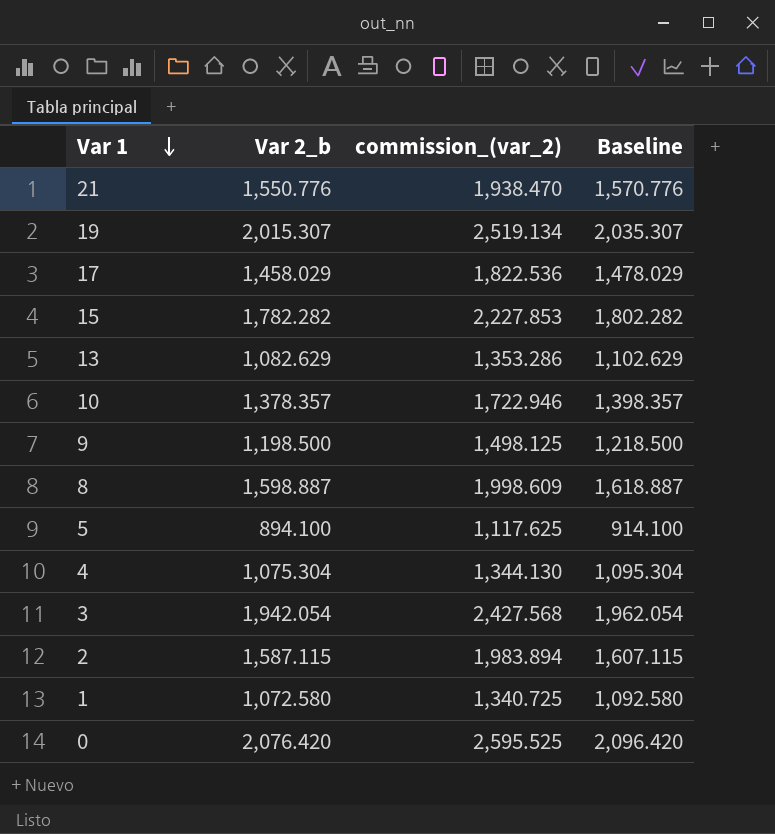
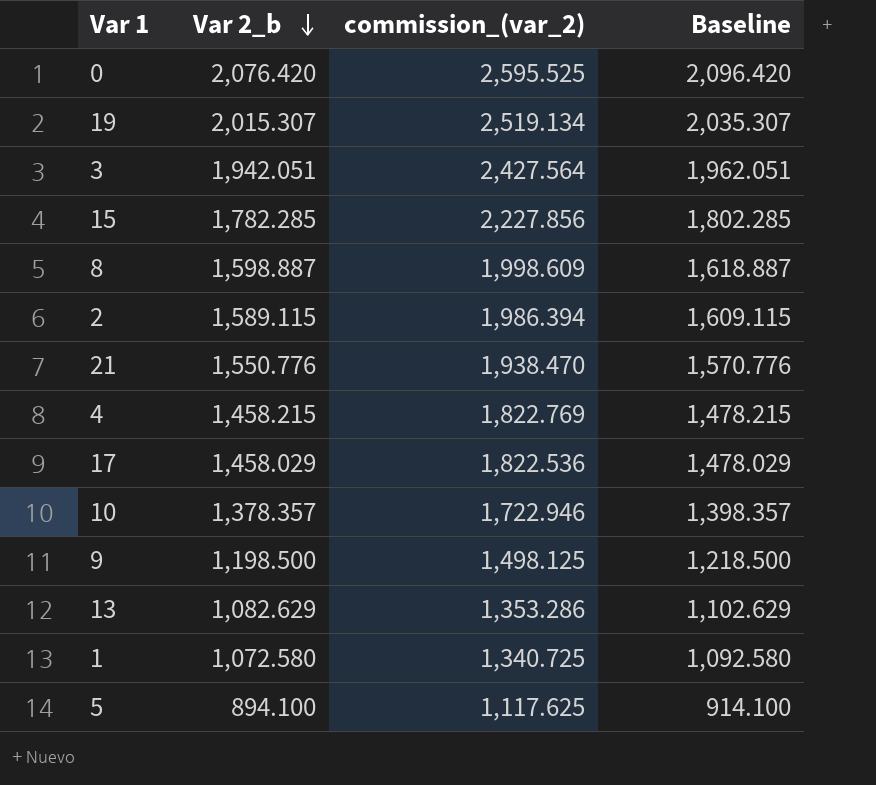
row order: Var 1 descending -> Var 2_b descending
3 | Var 2_b: 1,942.054 -> 1,942.051
3 | commission_(var_2): 2,427.568 -> 2,427.564
3 | Baseline: 1,962.054 -> 1,962.051
15 | Var 2_b: 1,782.282 -> 1,782.285
15 | commission_(var_2): 2,227.853 -> 2,227.856
15 | Baseline: 1,802.282 -> 1,802.285
2 | Var 2_b: 1,587.115 -> 1,589.115
2 | commission_(var_2): 1,983.894 -> 1,986.394
2 | Baseline: 1,607.115 -> 1,609.115
4 | Var 2_b: 1,075.304 -> 1,458.215
4 | commission_(var_2): 1,344.130 -> 1,822.769
4 | Baseline: 1,095.304 -> 1,478.215

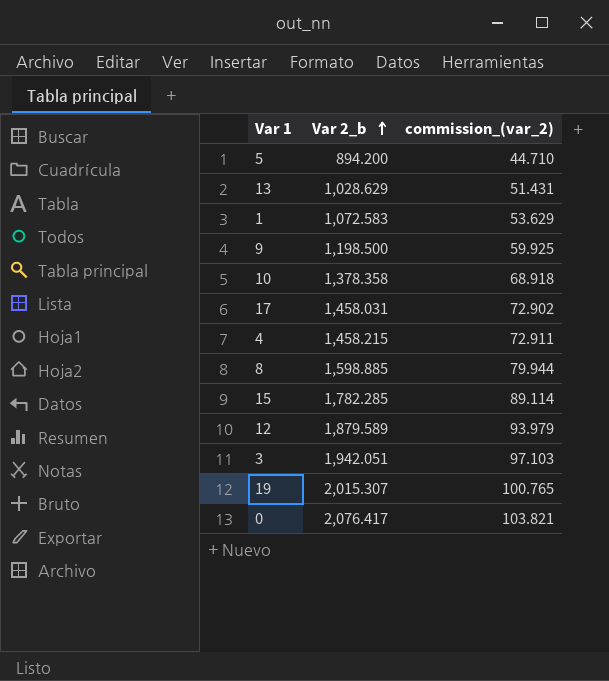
row order: Var 2_b descending -> Var 2_b ascending
column Baseline | formula: [Var 2_b] + 20 -> none
column commission_(var_2) | formula: [Var 2_b] * 1.25 -> [Var 2_b] * 0.05
row 2: 1,589.115 | 1,986.394 | 1,609.115 -> none
row 21: 1,550.776 | 1,938.470 | 1,570.776 -> none
5 | Var 2_b: 894.100 -> 894.200
13 | Var 2_b: 1,082.629 -> 1,028.629
1 | Var 2_b: 1,072.580 -> 1,072.583
10 | Var 2_b: 1,378.357 -> 1,378.358
17 | Var 2_b: 1,458.029 -> 1,458.031
8 | Var 2_b: 1,598.887 -> 1,598.885
row 12: none -> 1,879.589 | 93.979
0 | Var 2_b: 2,076.420 -> 2,076.417

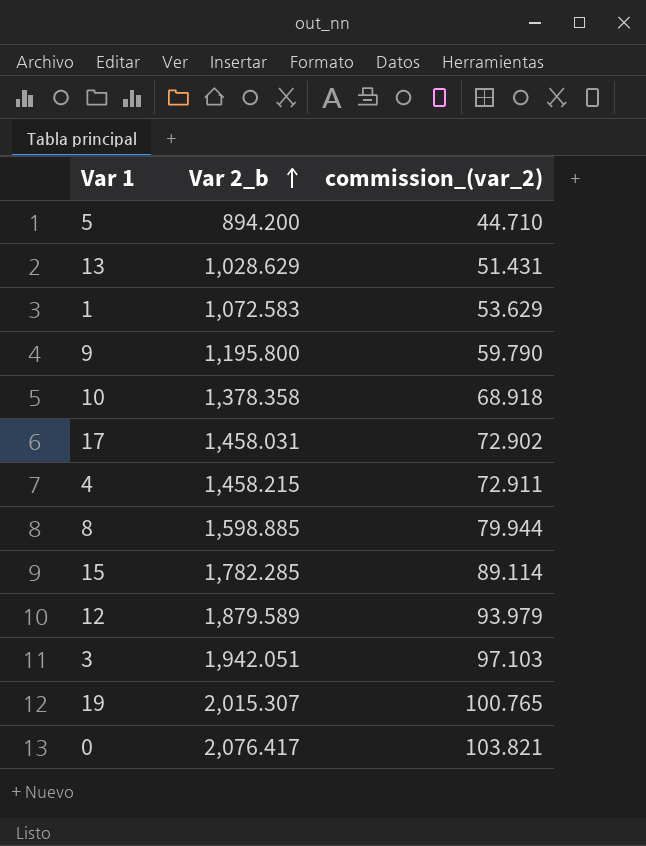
9 | Var 2_b: 1,198.500 -> 1,195.800
9 | commission_(var_2): 59.925 -> 59.790

